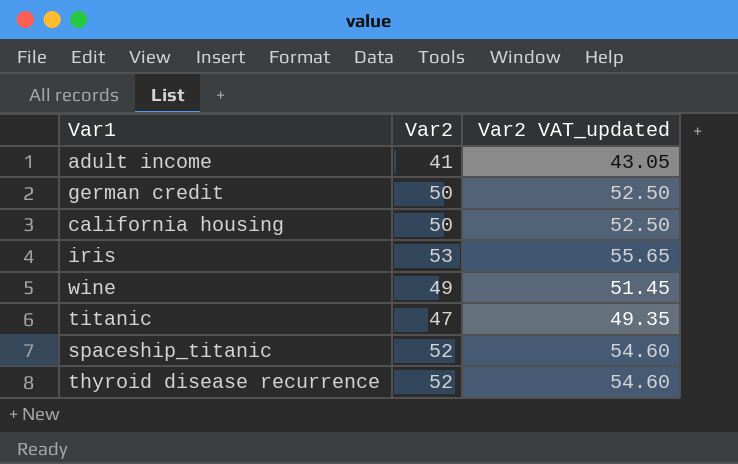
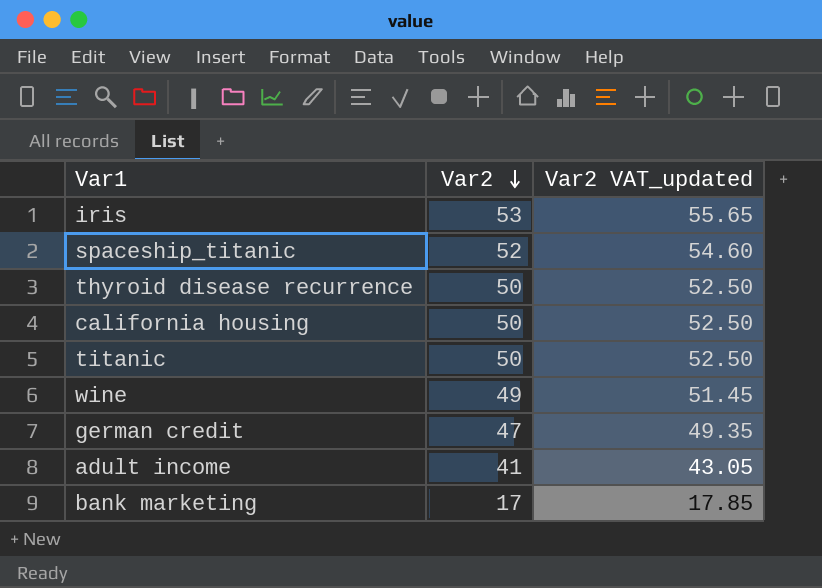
row order: none -> Var2 descending
thyroid disease recurrence | Var2: 52 -> 50
thyroid disease recurrence | Var2 VAT_updated: 54.60 -> 52.50
titanic | Var2: 47 -> 50
titanic | Var2 VAT_updated: 49.35 -> 52.50
german credit | Var2: 50 -> 47
german credit | Var2 VAT_updated: 52.50 -> 49.35
row bank marketing: none -> 17 | 17.85

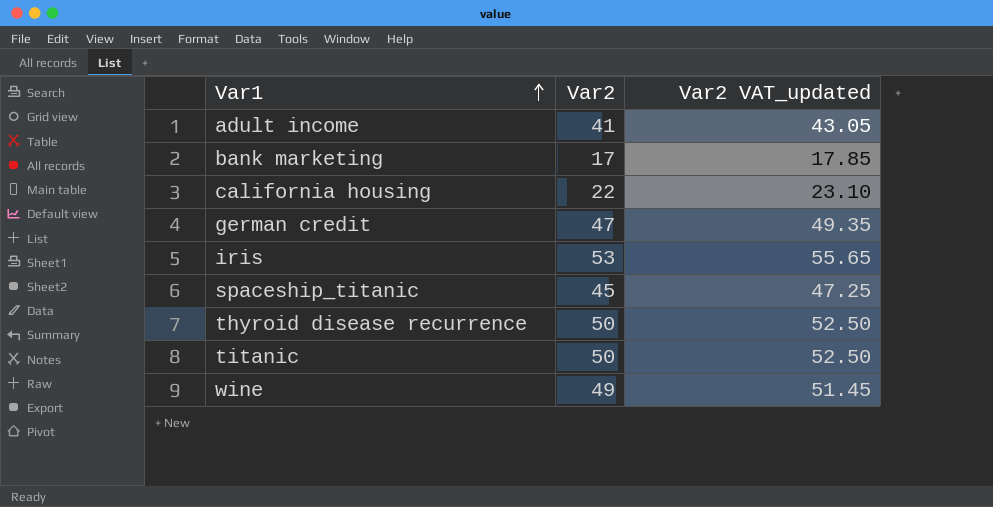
row order: Var2 descending -> Var1 ascending
california housing | Var2: 50 -> 22
california housing | Var2 VAT_updated: 52.50 -> 23.10
spaceship_titanic | Var2: 52 -> 45
spaceship_titanic | Var2 VAT_updated: 54.60 -> 47.25

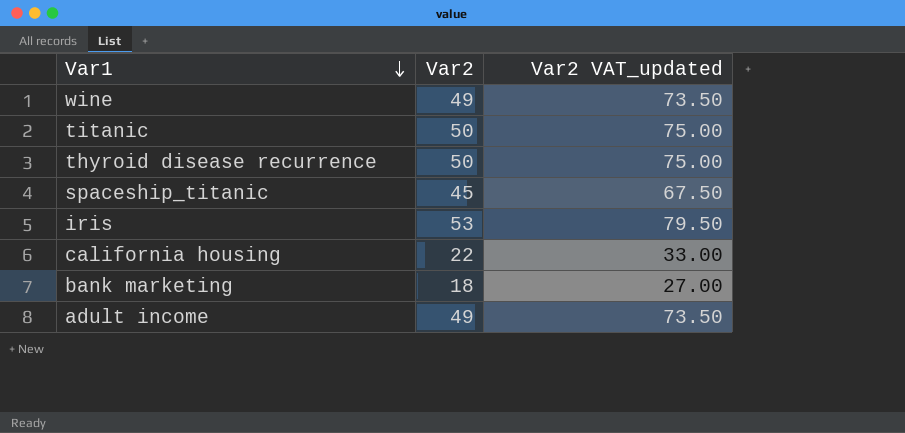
row order: Var1 ascending -> Var1 descending
column Var2 VAT_updated | formula: [Var2] * 1.05 -> [Var2] * 1.5
row german credit: 47 | 49.35 -> none
bank marketing | Var2: 17 -> 18
adult income | Var2: 41 -> 49

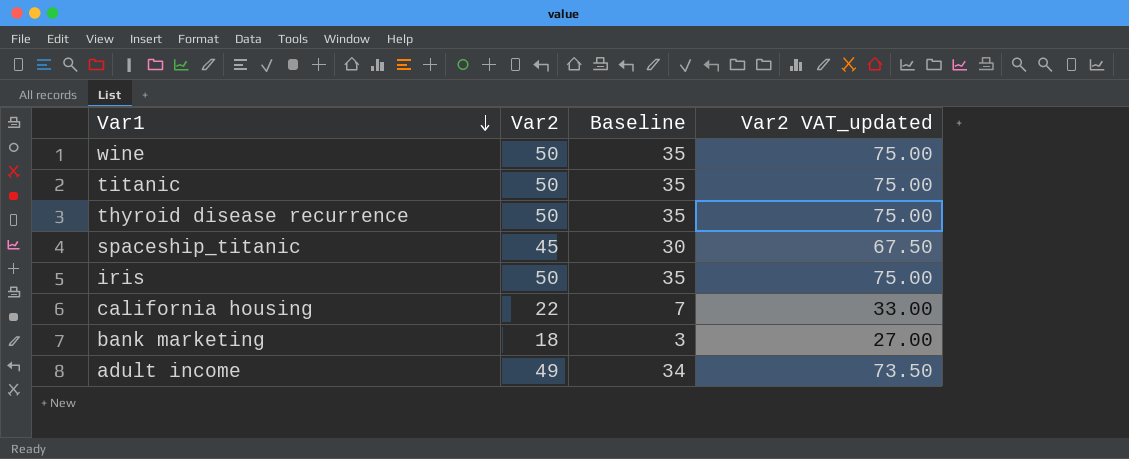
column Baseline | formula: none -> [Var2] - 15
wine | Var2: 49 -> 50
wine | Var2 VAT_updated: 73.50 -> 75.00
iris | Var2: 53 -> 50
iris | Var2 VAT_updated: 79.50 -> 75.00

